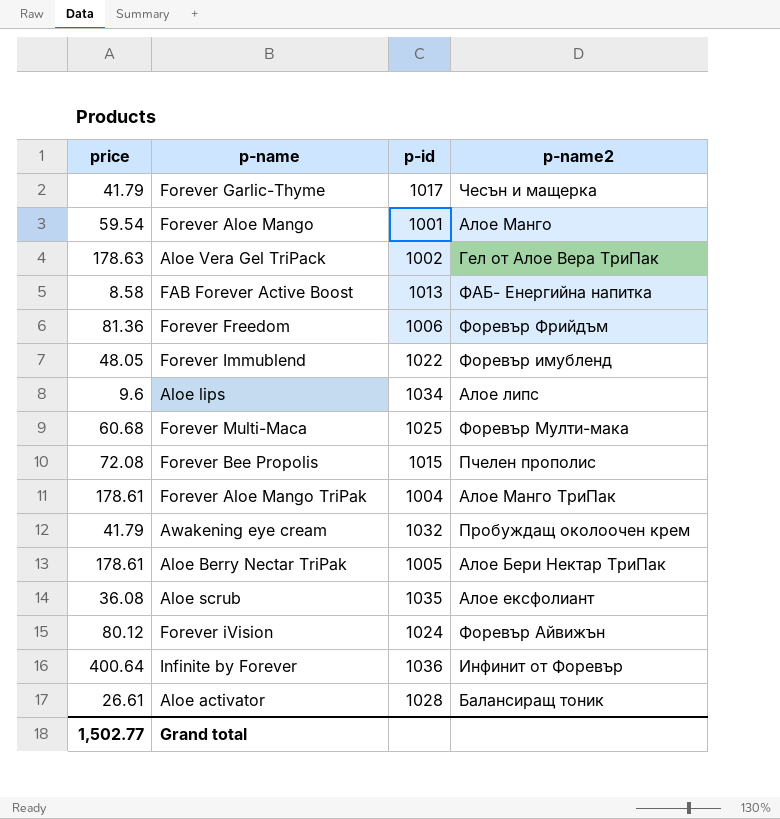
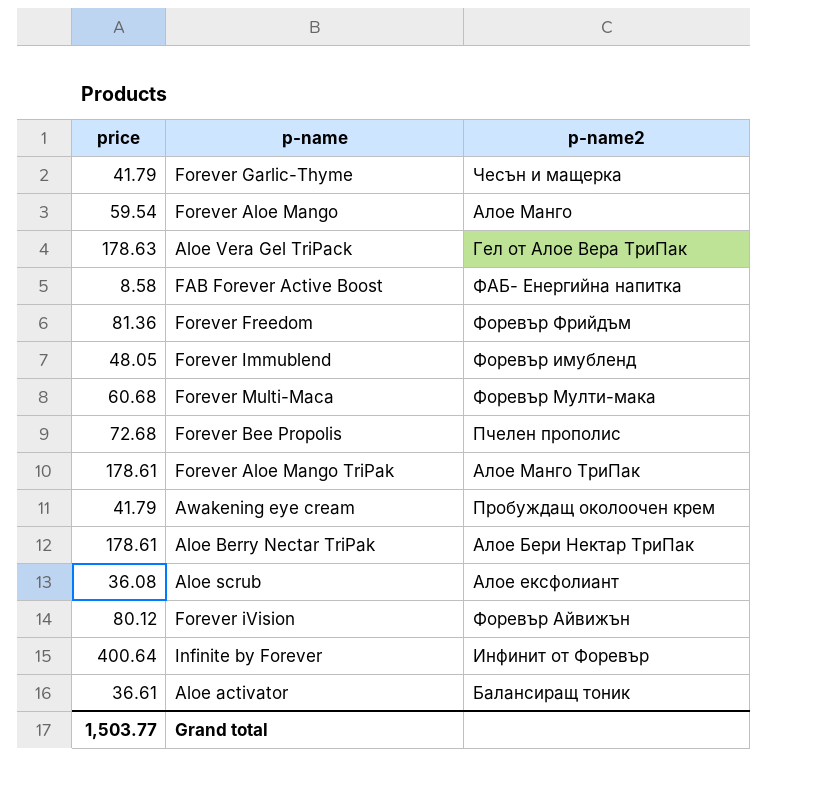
column p-id | position: 3 -> none
row Aloe lips: 9.6 | 1034 | Алое липс -> none
Forever Bee Propolis | price: 72.08 -> 72.68
Aloe activator | price: 26.61 -> 36.61
Grand total | price: 1,502.77 -> 1,503.77

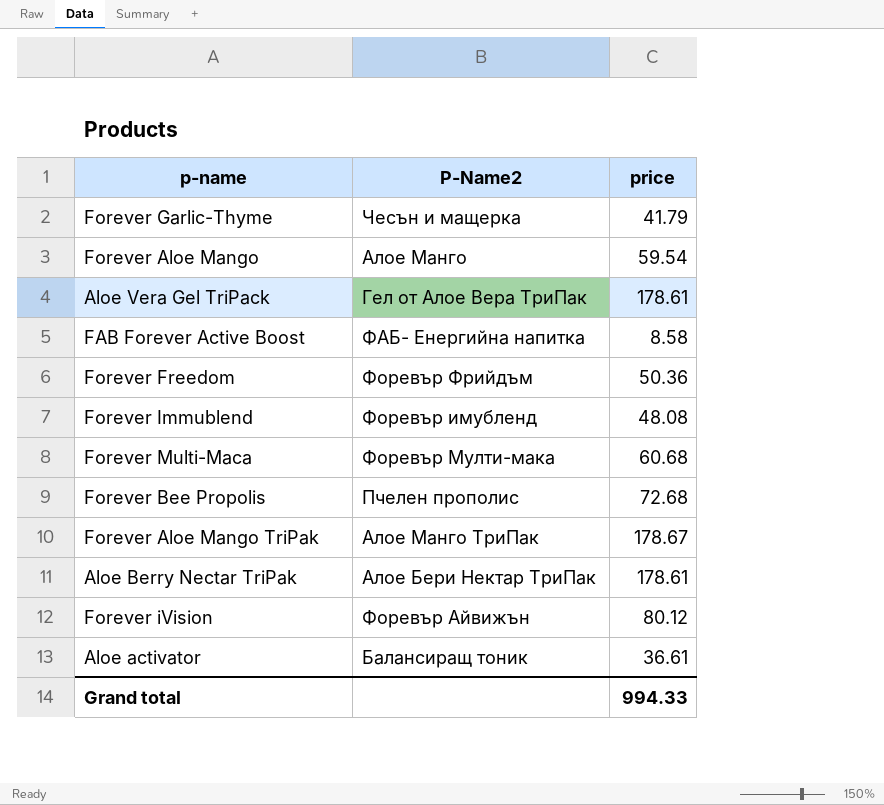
column name: p-name2 -> P-Name2
column price | position: 1 -> 3
row Awakening eye cream: 41.79 | Пробуждащ околоочен крем -> none
row Aloe scrub: 36.08 | Алое ексфолиант -> none
row Infinite by Forever: 400.64 | Инфинит от Форевър -> none
Aloe Vera Gel TriPack | price: 178.63 -> 178.61
Forever Freedom | price: 81.36 -> 50.36
Forever Immublend | price: 48.05 -> 48.08
Forever Aloe Mango TriPak | price: 178.61 -> 178.67
Grand total | price: 1,503.77 -> 994.33

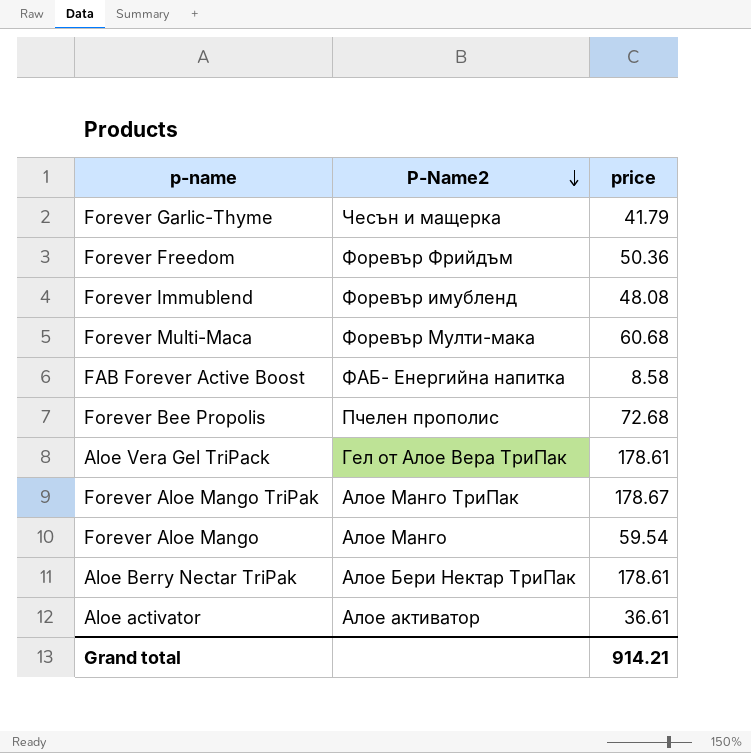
row order: none -> P-Name2 descending
row Forever iVision: Форевър Айвижън | 80.12 -> none
Aloe activator | P-Name2: Балансиращ тоник -> Алое активатор
Grand total | price: 994.33 -> 914.21

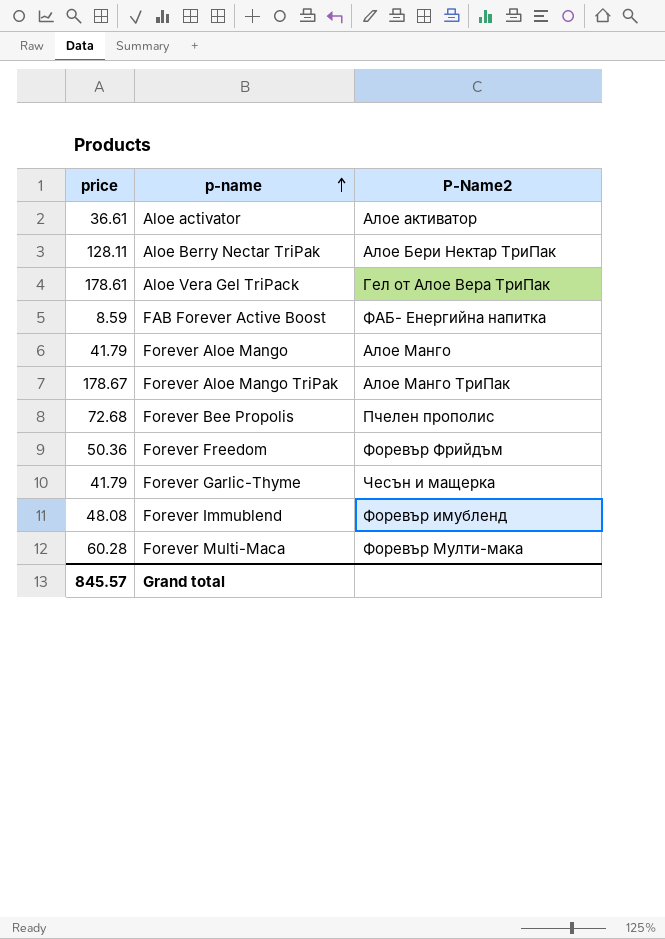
row order: P-Name2 descending -> p-name ascending
column price | position: 3 -> 1
Aloe Berry Nectar TriPak | price: 178.61 -> 128.11
FAB Forever Active Boost | price: 8.58 -> 8.59
Forever Aloe Mango | price: 59.54 -> 41.79
Forever Multi-Maca | price: 60.68 -> 60.28
Grand total | price: 914.21 -> 845.57

